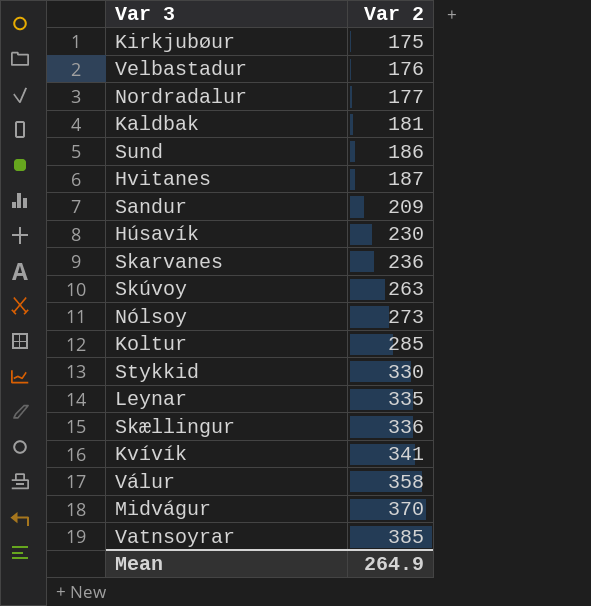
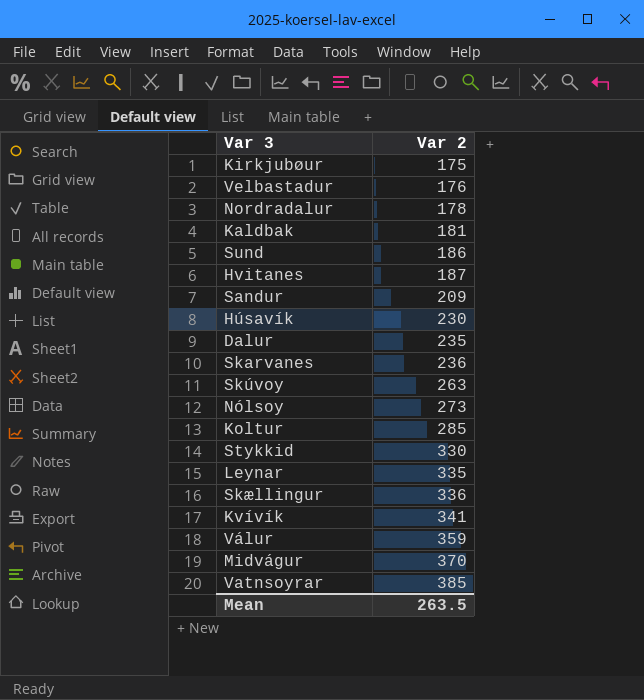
Nordradalur | Var 2: 177 -> 178
row Dalur: none -> 235
Válur | Var 2: 358 -> 359
Mean | Var 2: 264.9 -> 263.5

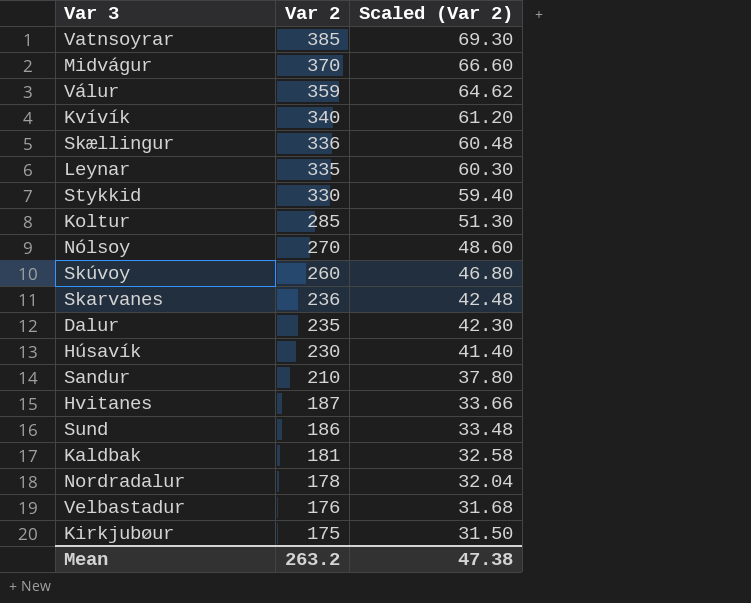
row order: Var 2 ascending -> Var 2 descending
column Scaled (Var 2) | formula: none -> [Var 2] * 0.18
Kvívík | Var 2: 341 -> 340
Nólsoy | Var 2: 273 -> 270
Skúvoy | Var 2: 263 -> 260
Sandur | Var 2: 209 -> 210
Mean | Var 2: 263.5 -> 263.2

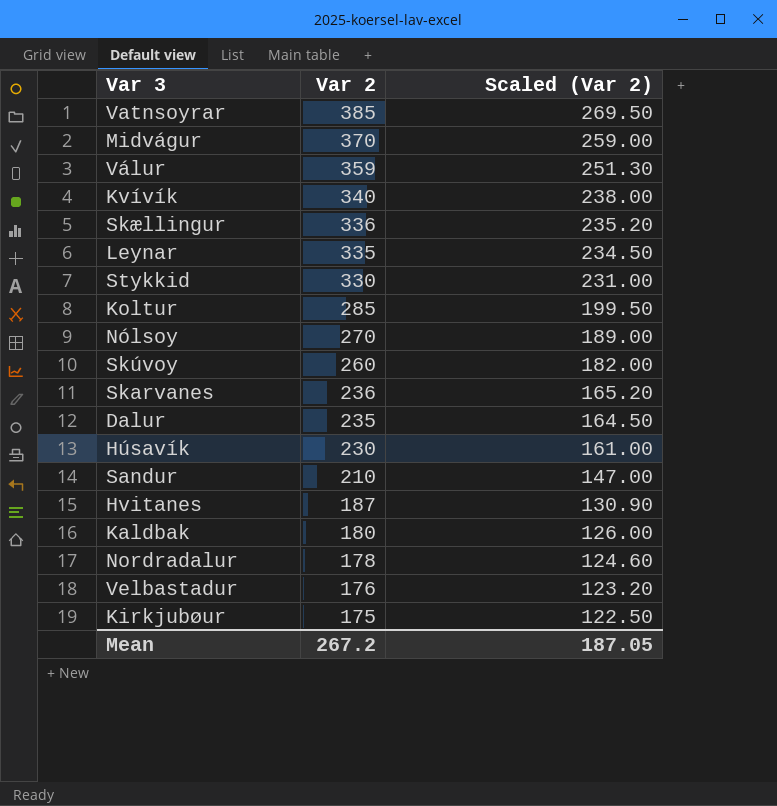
column Scaled (Var 2) | formula: [Var 2] * 0.18 -> [Var 2] * 0.7
row Sund: 186 | 33.48 -> none
Kaldbak | Var 2: 181 -> 180
Mean | Var 2: 263.2 -> 267.2
Mean | Scaled (Var 2): 47.38 -> 187.05

